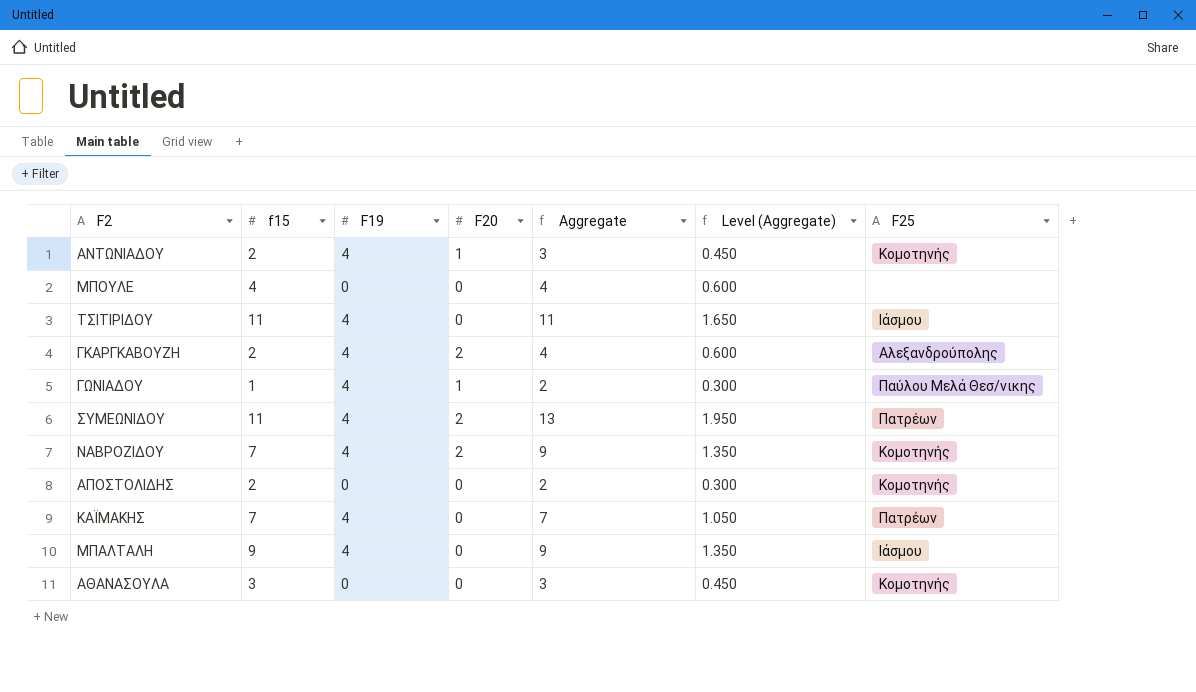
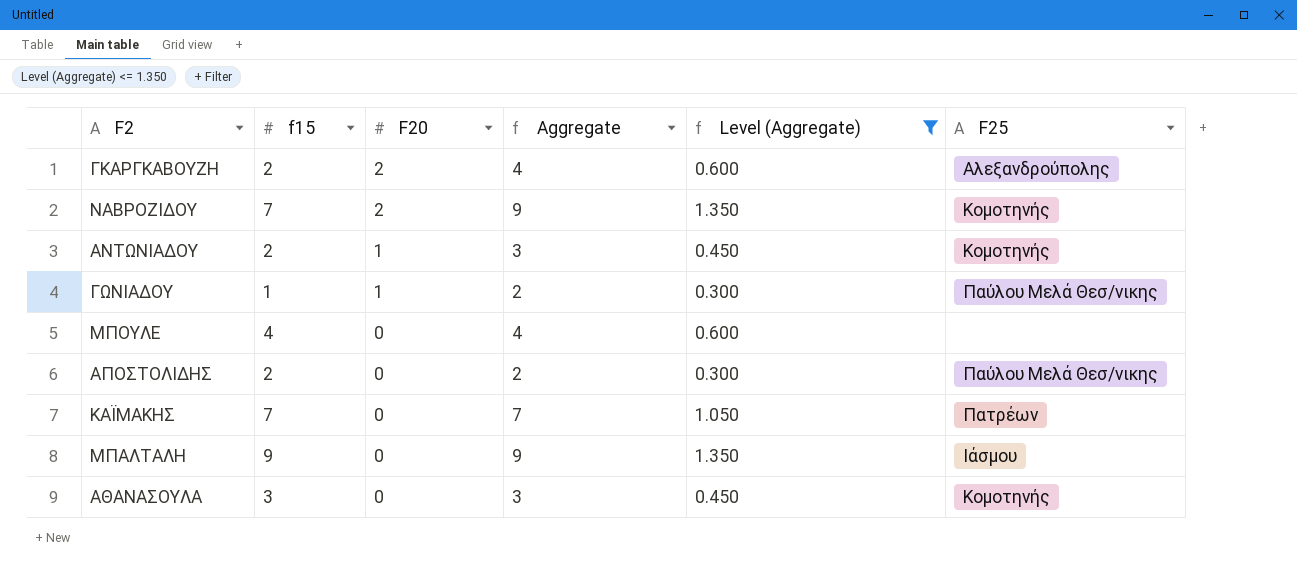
filter: none -> Level (Aggregate) <= 1.350
row order: none -> F20 descending
column F19 | position: 3 -> none
ΑΠΟΣΤΟΛΙΔΗΣ | F25: Κομοτηνής -> Παύλου Μελά Θεσ/νικης

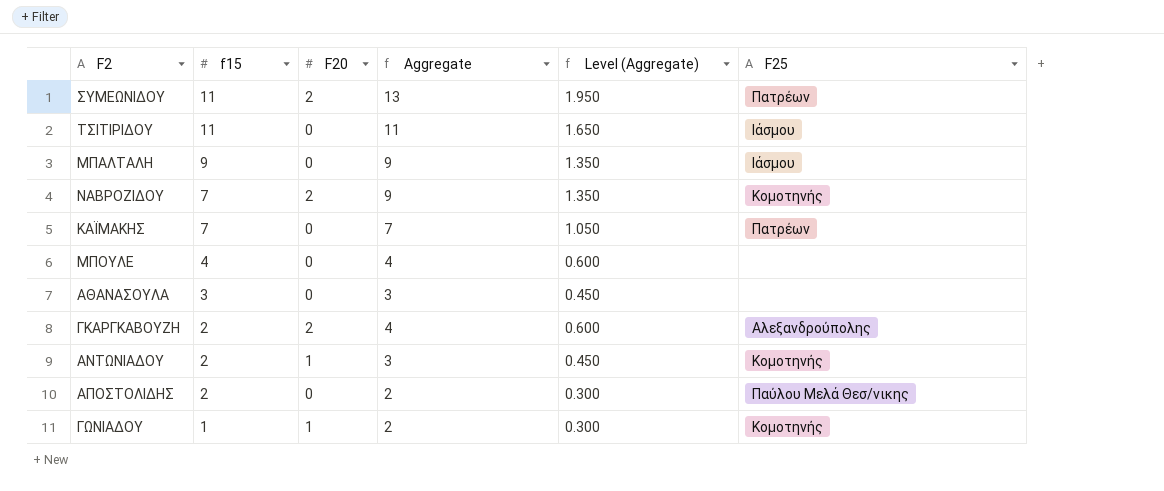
filter: Level (Aggregate) <= 1.350 -> none
row order: F20 descending -> f15 descending
ΑΘΑΝΑΣΟΥΛΑ | F25: Κομοτηνής -> none
ΓΩΝΙΑΔΟΥ | F25: Παύλου Μελά Θεσ/νικης -> Κομοτηνής

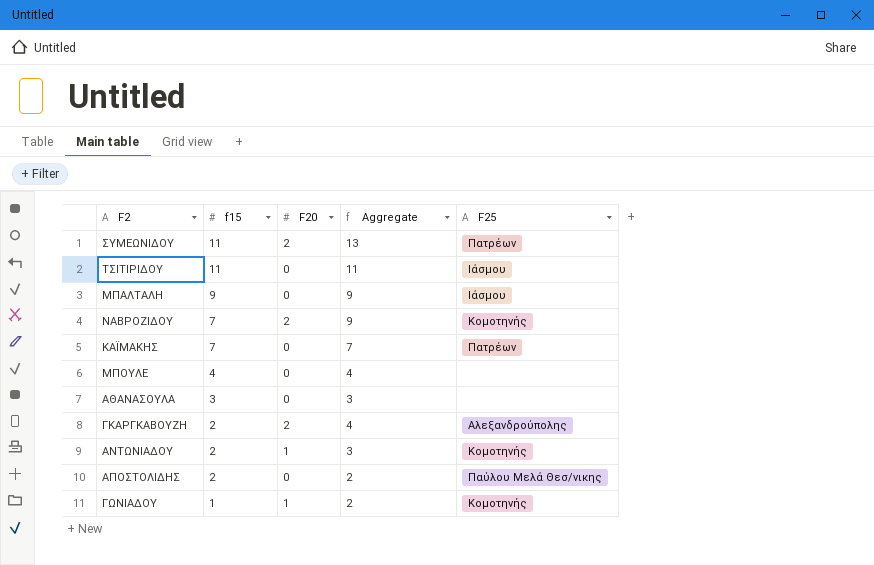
column Level (Aggregate) | formula: [Aggregate] * 0.15 -> none

